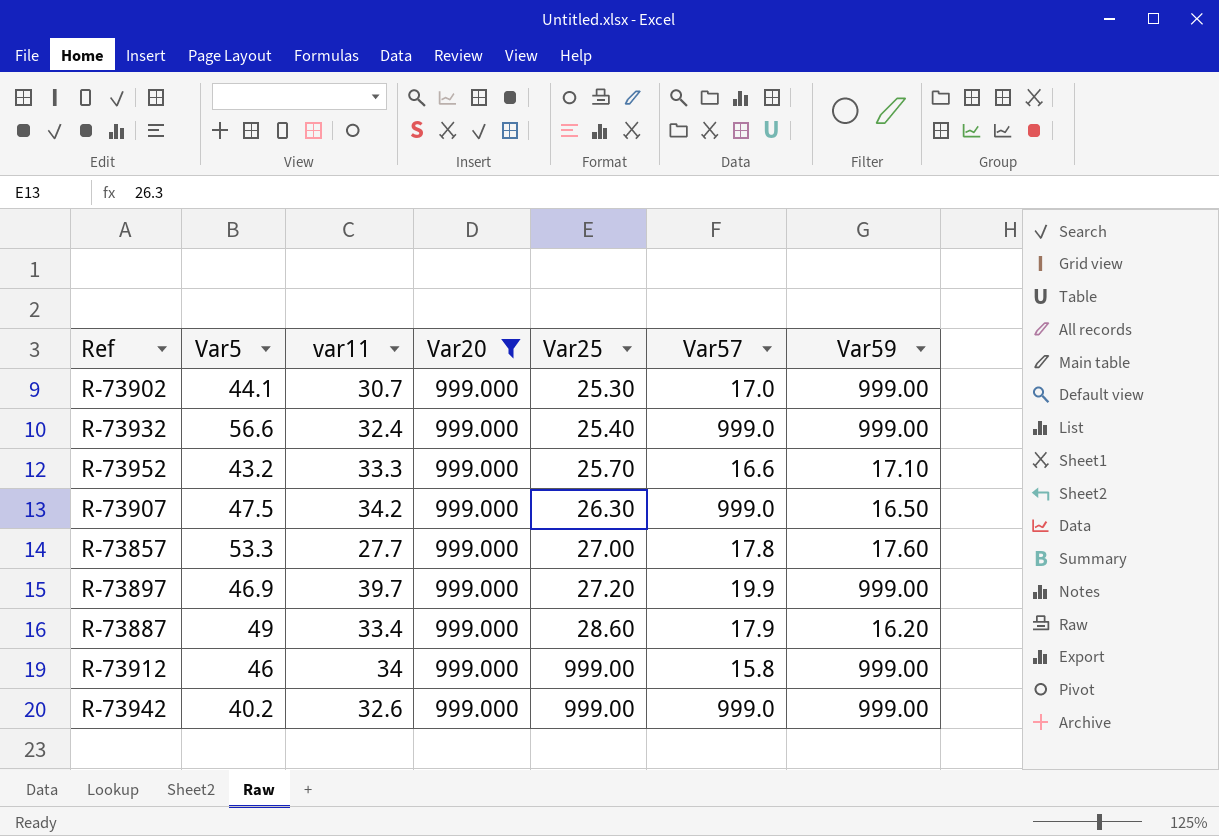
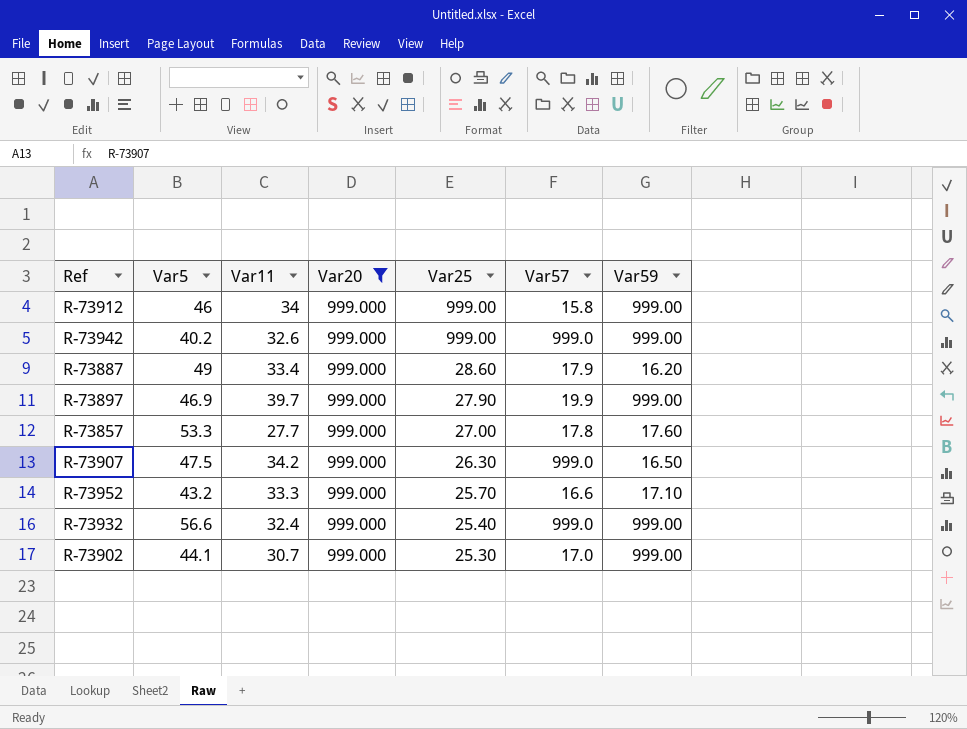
row order: Var25 ascending -> Var25 descending
column name: var11 -> Var11
R-73897 | Var25: 27.20 -> 27.90

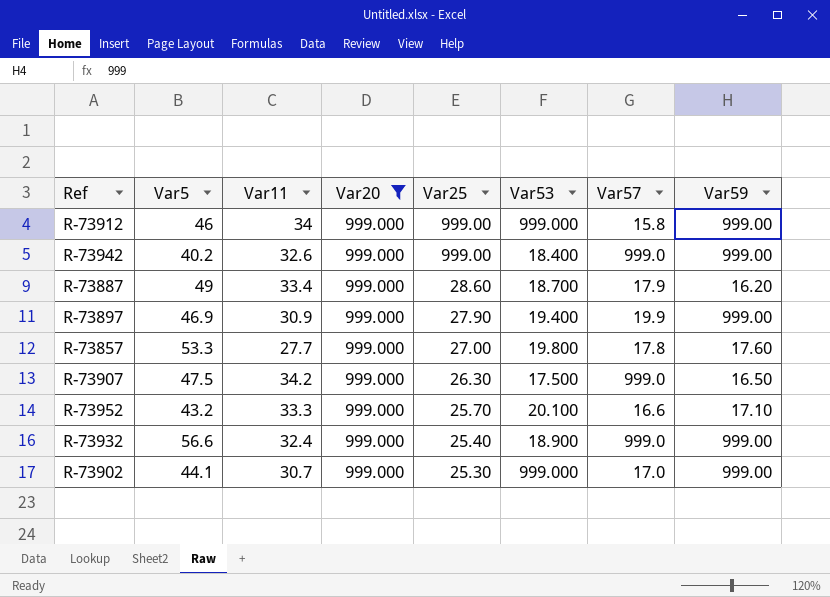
column Var53 | position: none -> 6
R-73897 | Var11: 39.7 -> 30.9

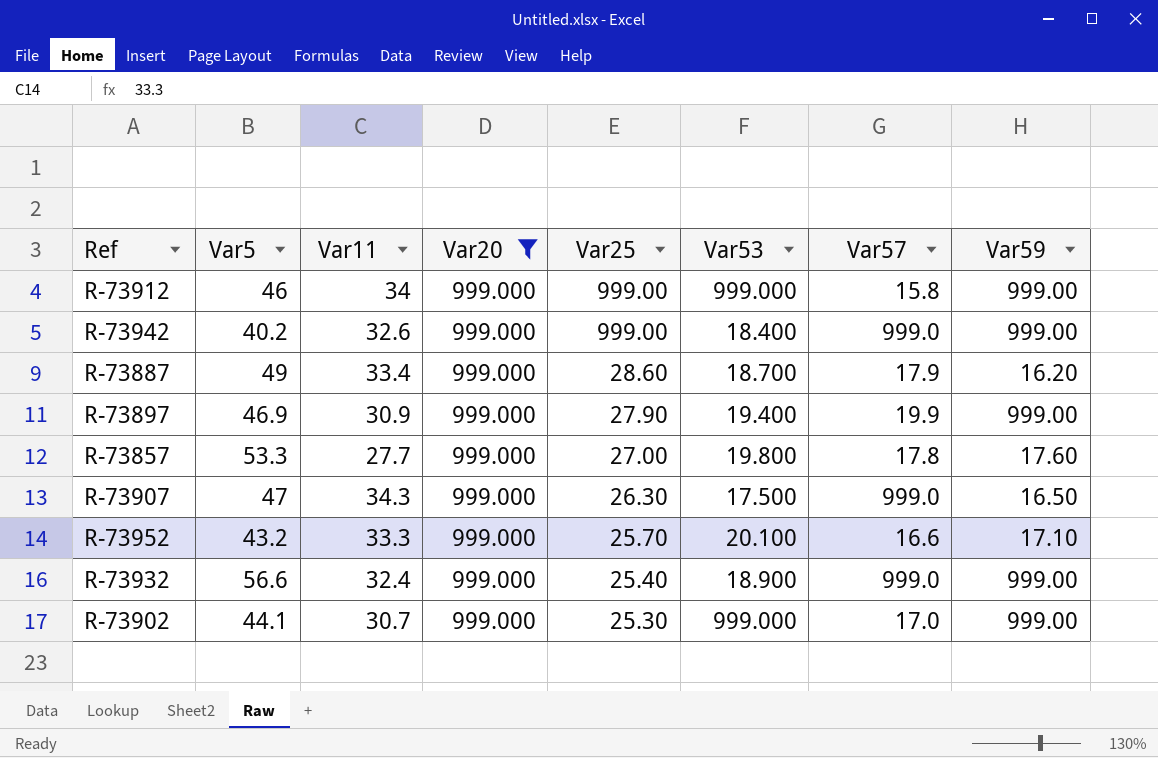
R-73907 | Var5: 47.5 -> 47
R-73907 | Var11: 34.2 -> 34.3

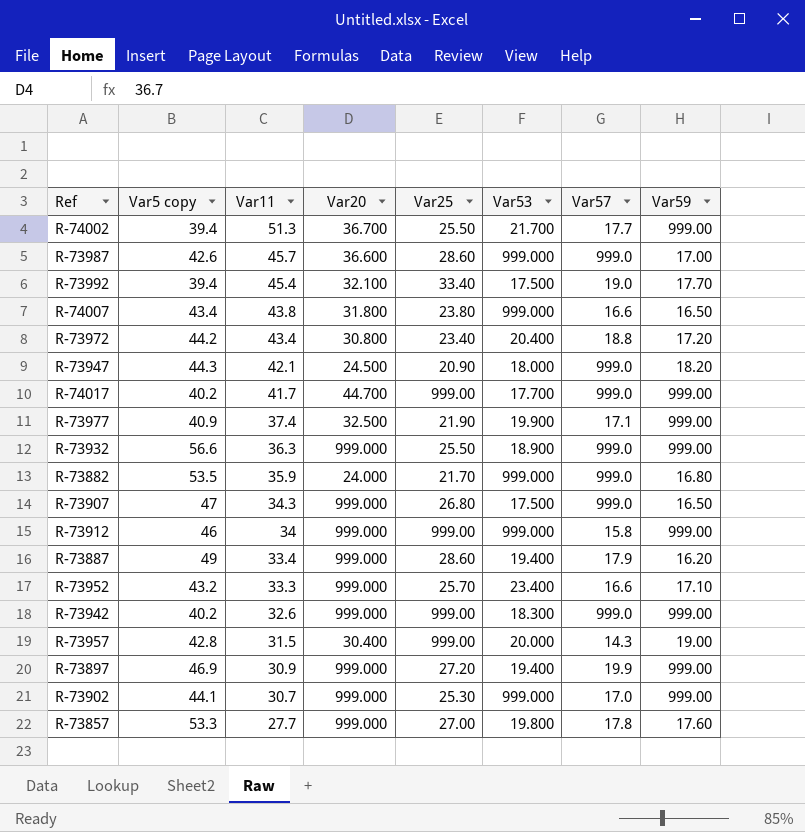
filter: Var20 = 999.000 -> none
row order: Var25 descending -> Var11 descending
column name: Var5 -> Var5 copy
R-73932 | Var11: 32.4 -> 36.3
R-73932 | Var25: 25.40 -> 25.50
R-73907 | Var25: 26.30 -> 26.80
R-73887 | Var53: 18.700 -> 19.400
R-73952 | Var53: 20.100 -> 23.400
R-73942 | Var53: 18.400 -> 18.300
R-73897 | Var25: 27.90 -> 27.20

